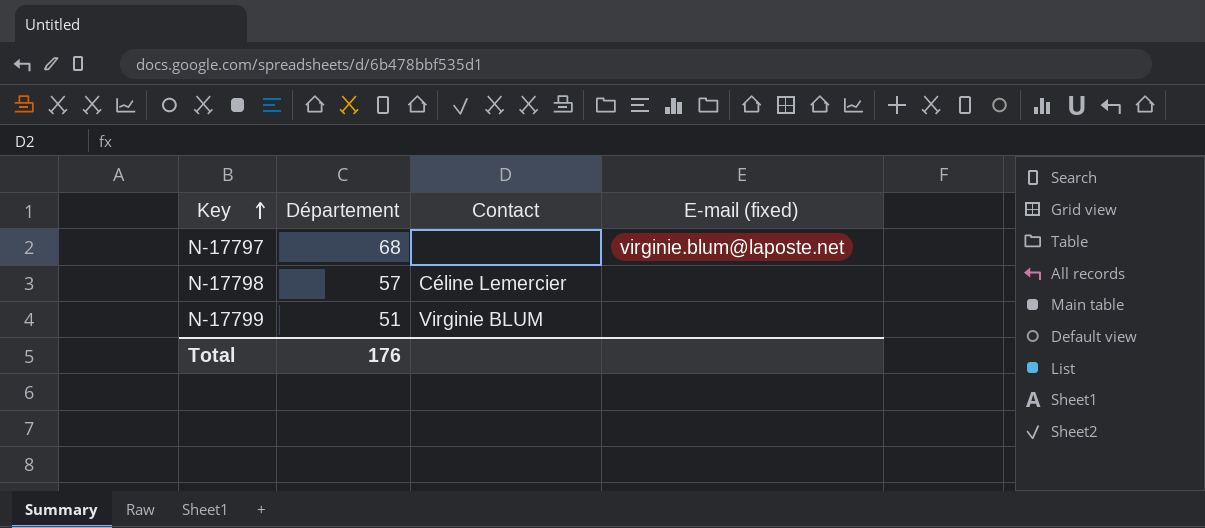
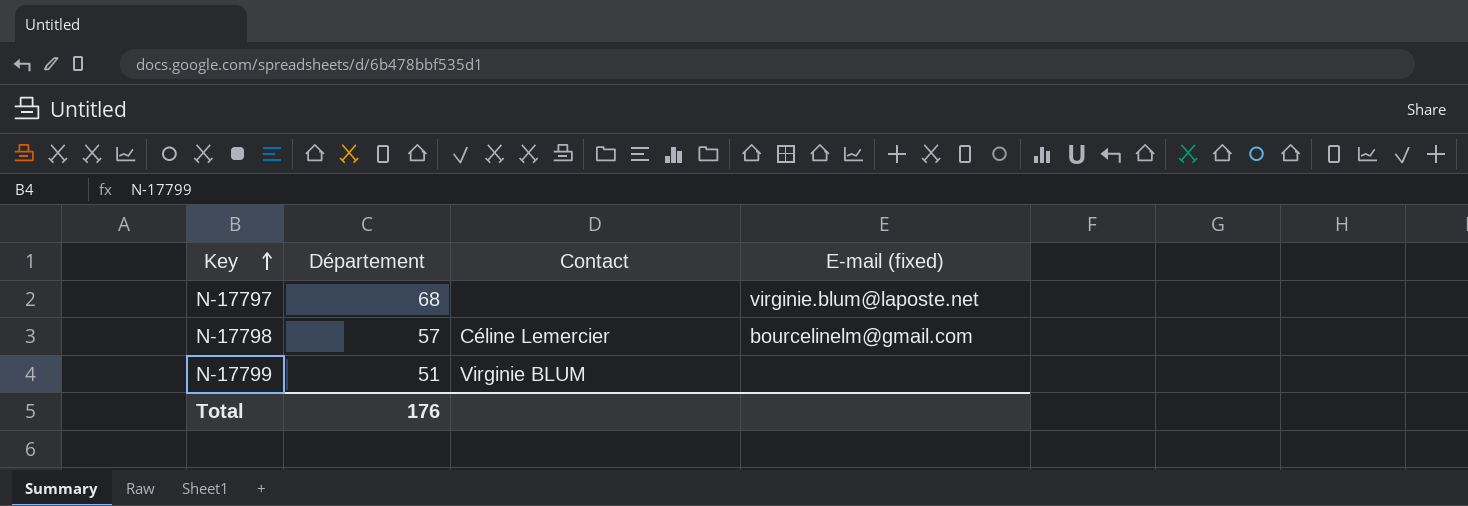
N-17798 | E-mail (fixed): none -> bourcelinelm@gmail.com

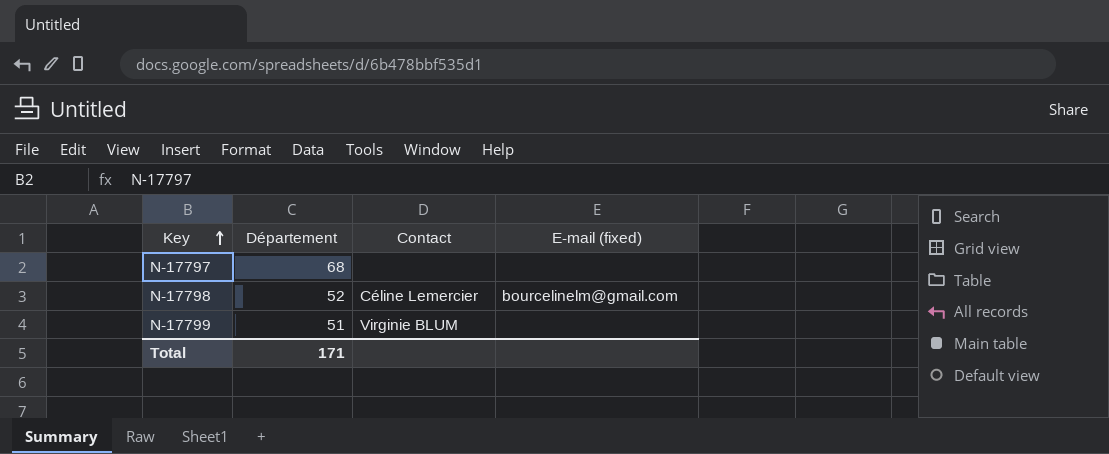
N-17797 | E-mail (fixed): virginie.blum@laposte.net -> none
N-17798 | Département: 57 -> 52
Total | Département: 176 -> 171

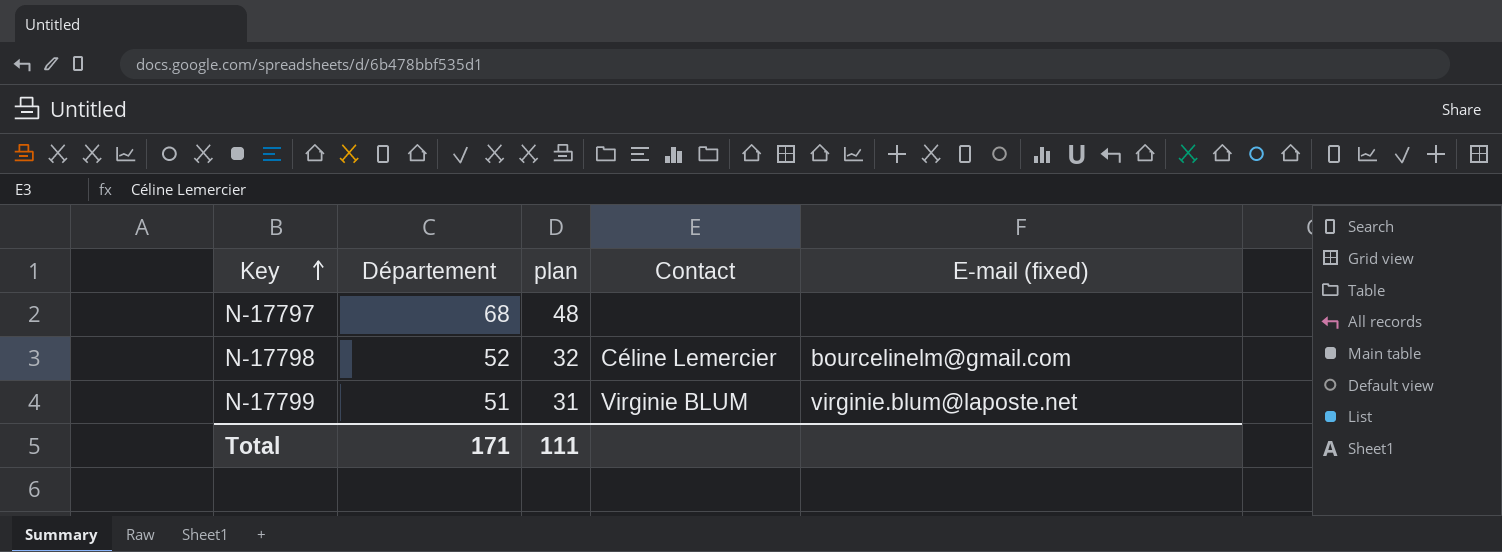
column plan | formula: none -> [Département] - 20
N-17799 | E-mail (fixed): none -> virginie.blum@laposte.net

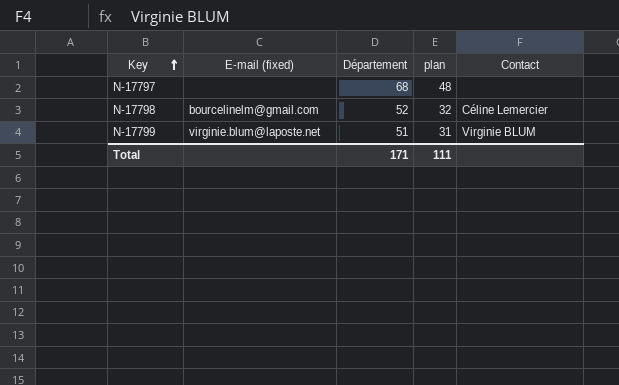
column E-mail (fixed) | position: 5 -> 2

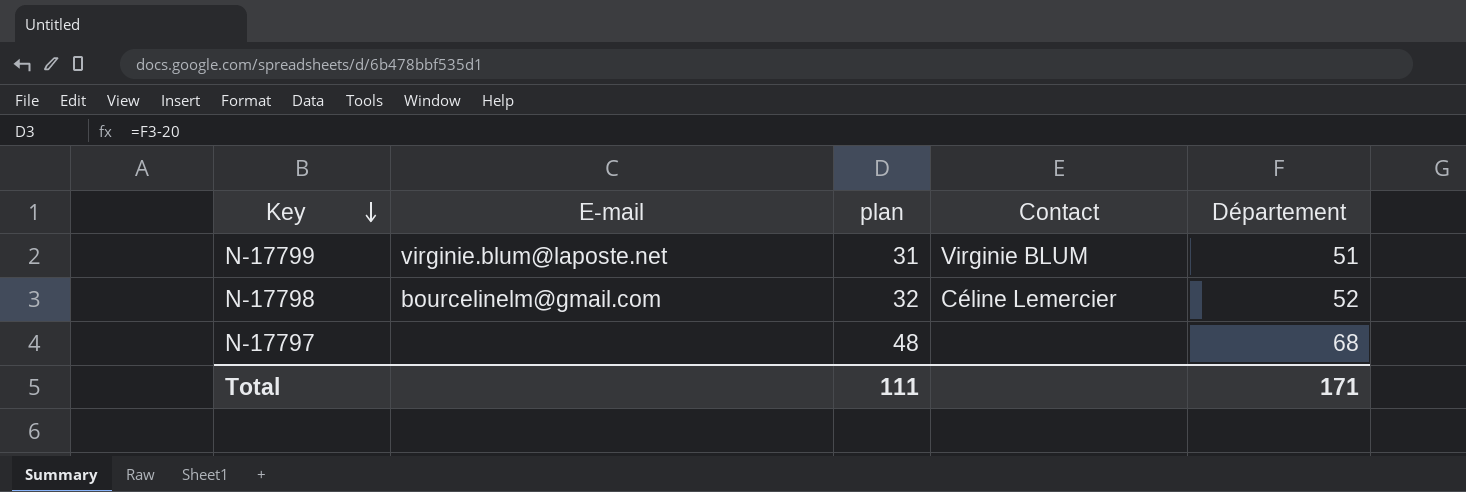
row order: Key ascending -> Key descending
column name: E-mail (fixed) -> E-mail
column Département | position: 3 -> 5

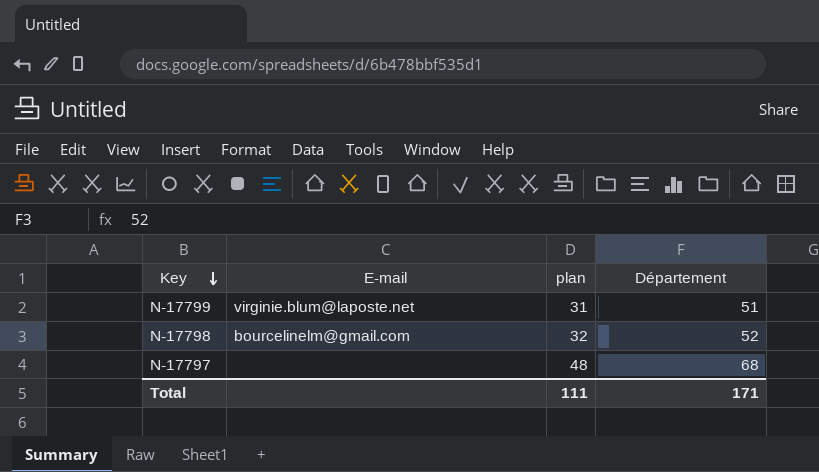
column Contact | position: 4 -> none

